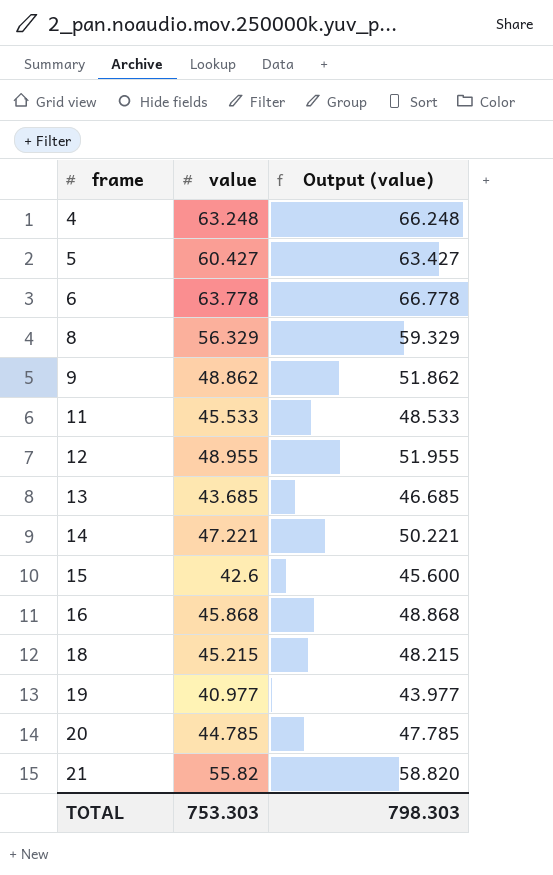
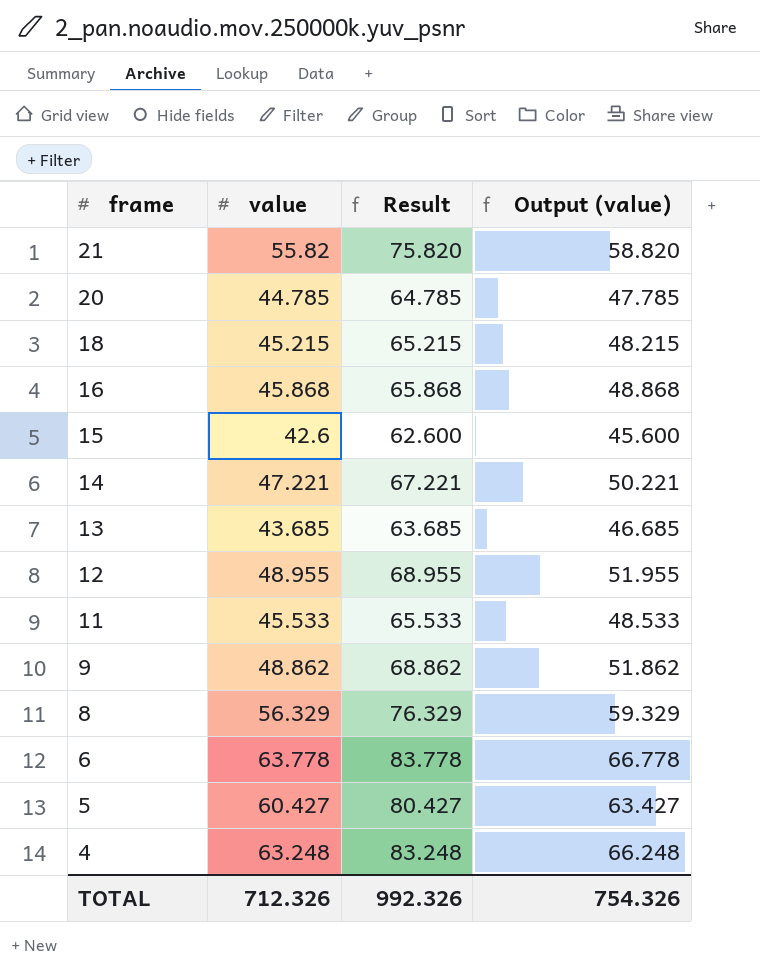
row order: frame ascending -> frame descending
column Result | formula: none -> [value] + 20
row 19: 40.977 | 43.977 -> none
TOTAL | value: 753.303 -> 712.326
TOTAL | Output (value): 798.303 -> 754.326

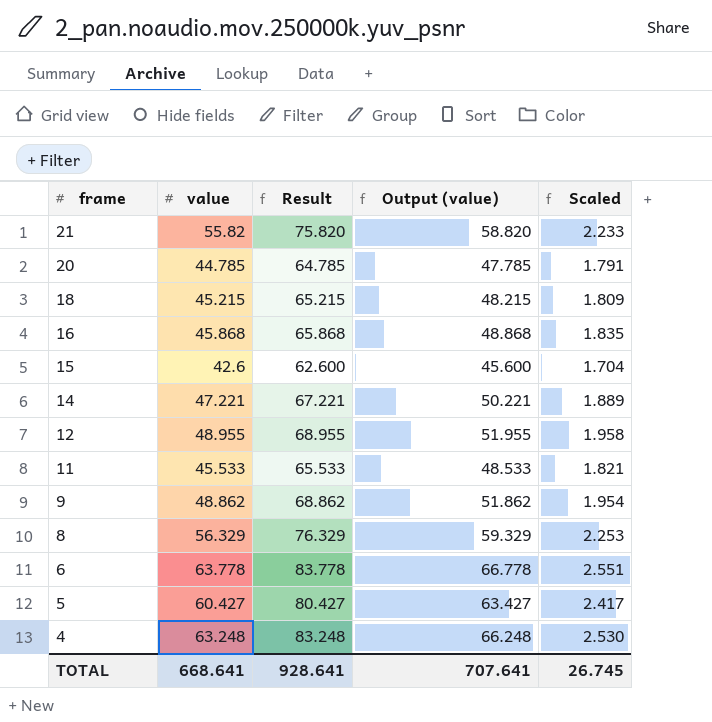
column Scaled | formula: none -> [value] * 0.04
row 13: 43.685 | 63.685 | 46.685 -> none
TOTAL | value: 712.326 -> 668.641
TOTAL | Result: 992.326 -> 928.641
TOTAL | Output (value): 754.326 -> 707.641

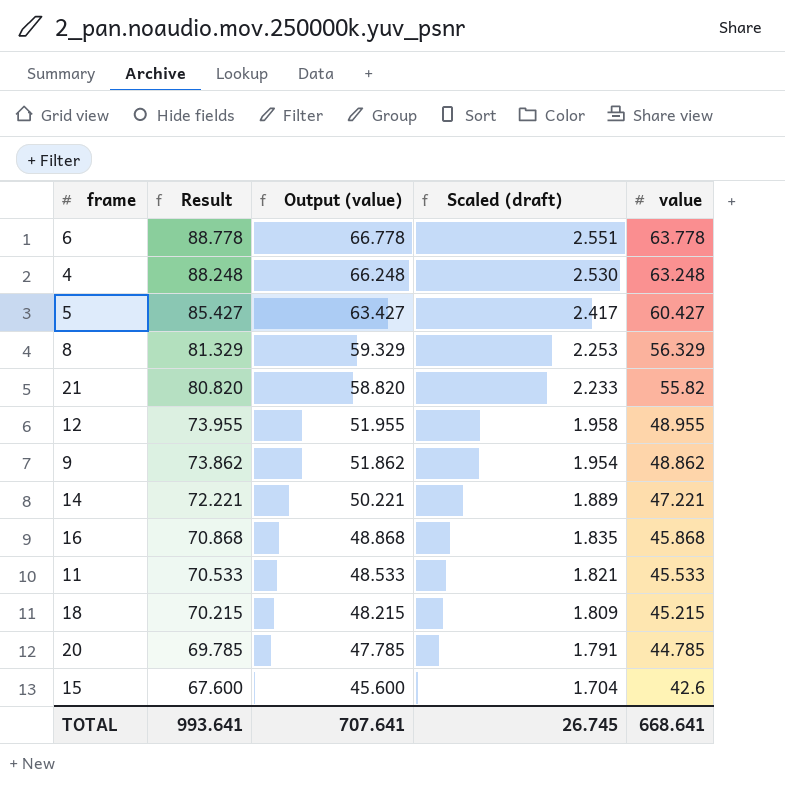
row order: frame descending -> Result descending
column Result | formula: [value] + 20 -> [value] + 25
column name: Scaled -> Scaled (draft)
column value | position: 2 -> 5
TOTAL | Result: 928.641 -> 993.641

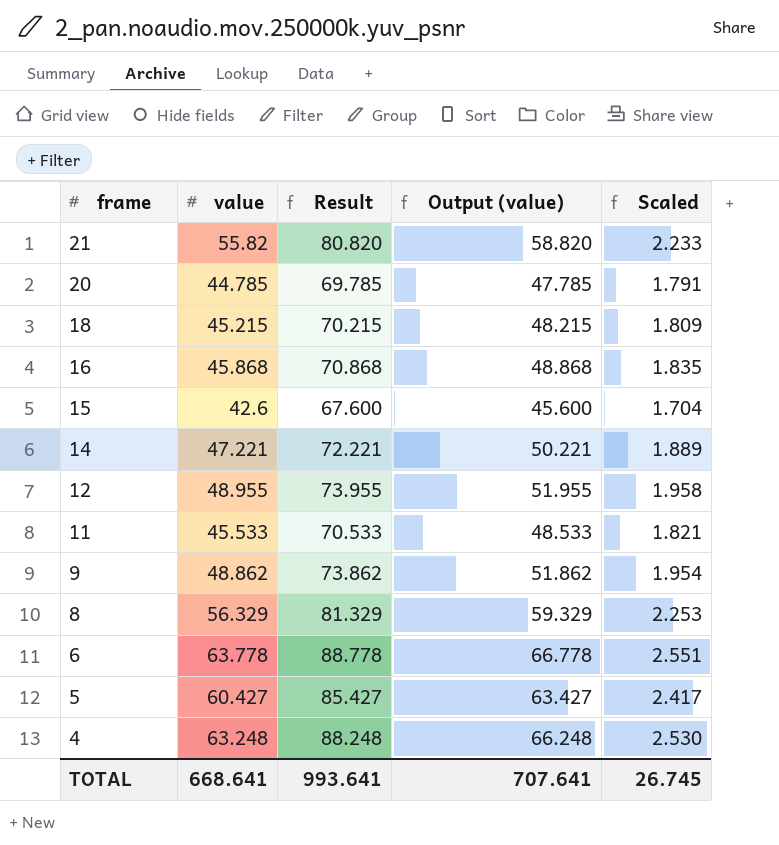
row order: Result descending -> frame descending
column value | position: 5 -> 2
column name: Scaled (draft) -> Scaled

